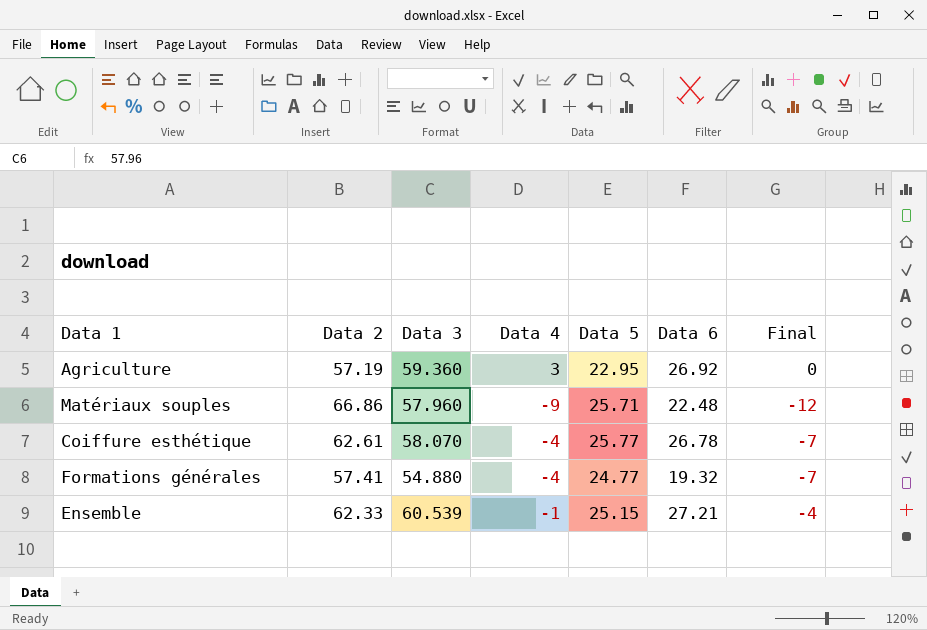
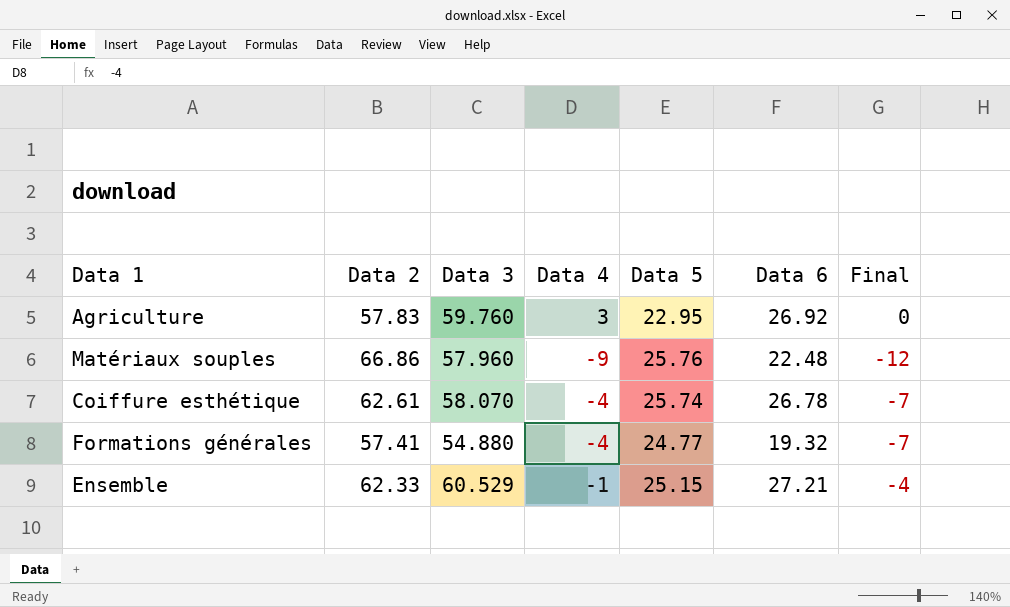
Agriculture | Data 2: 57.19 -> 57.83
Agriculture | Data 3: 59.360 -> 59.760
Matériaux souples | Data 5: 25.71 -> 25.76
Coiffure esthétique | Data 5: 25.77 -> 25.74
Ensemble | Data 3: 60.539 -> 60.529

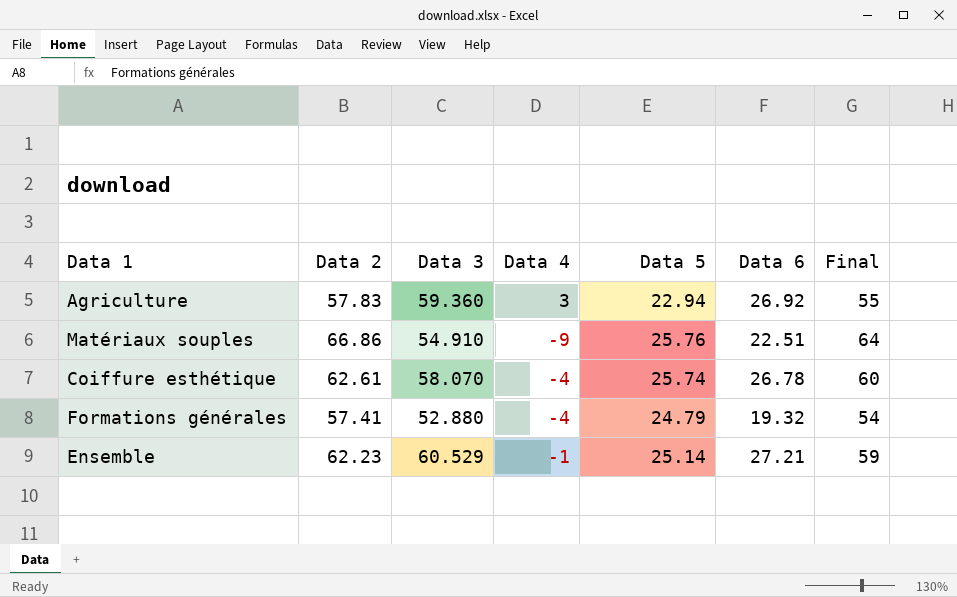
column Final | formula: [Data 4] - 3 -> [Data 2] - 3
Agriculture | Data 3: 59.760 -> 59.360
Agriculture | Data 5: 22.95 -> 22.94
Matériaux souples | Data 3: 57.960 -> 54.910
Matériaux souples | Data 6: 22.48 -> 22.51
Formations générales | Data 3: 54.880 -> 52.880
Formations générales | Data 5: 24.77 -> 24.79
Ensemble | Data 2: 62.33 -> 62.23
Ensemble | Data 5: 25.15 -> 25.14

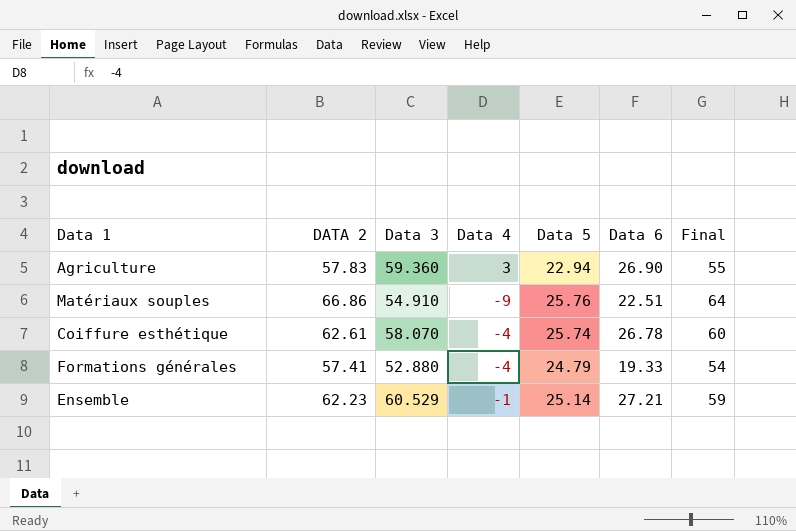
column name: Data 2 -> DATA 2
Agriculture | Data 6: 26.92 -> 26.90
Formations générales | Data 6: 19.32 -> 19.33

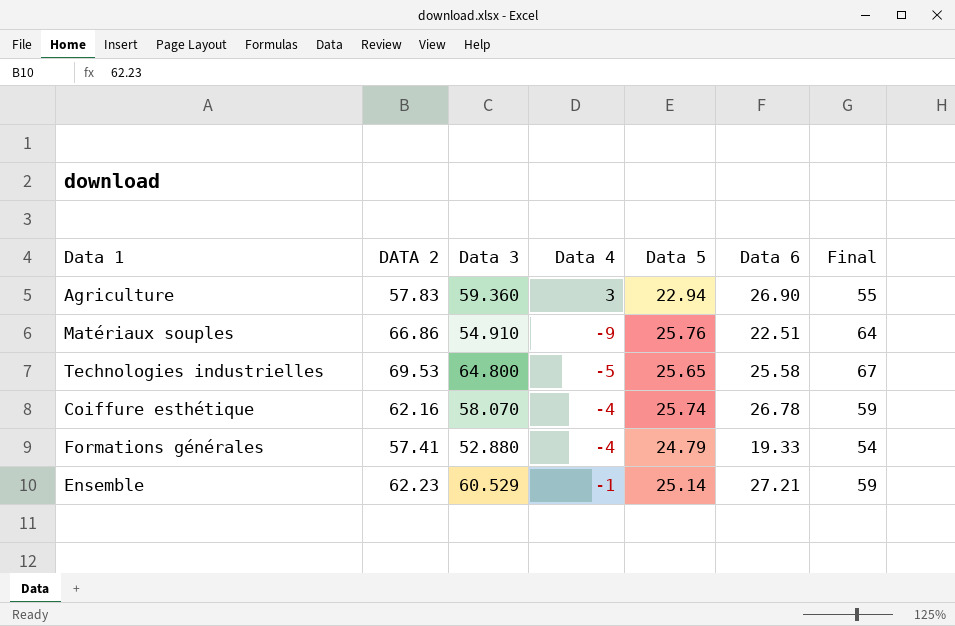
row Technologies industrielles: none -> 69.53 | 64.800 | -5 | 25.65 | 25.58 | 67
Coiffure esthétique | DATA 2: 62.61 -> 62.16
Coiffure esthétique | Final: 60 -> 59

